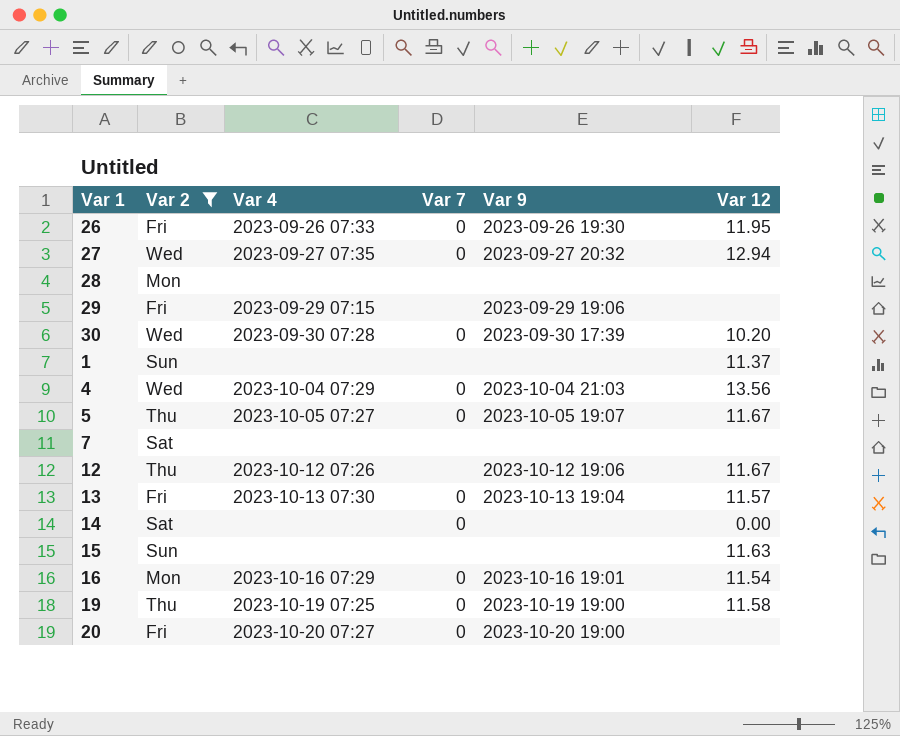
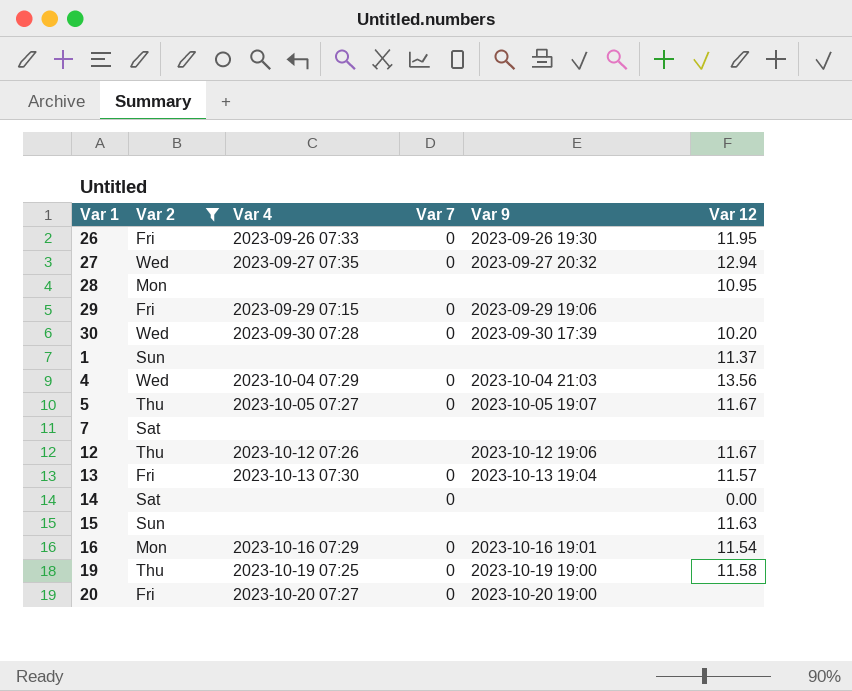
28 | Var 12: none -> 10.95
29 | Var 7: none -> 0

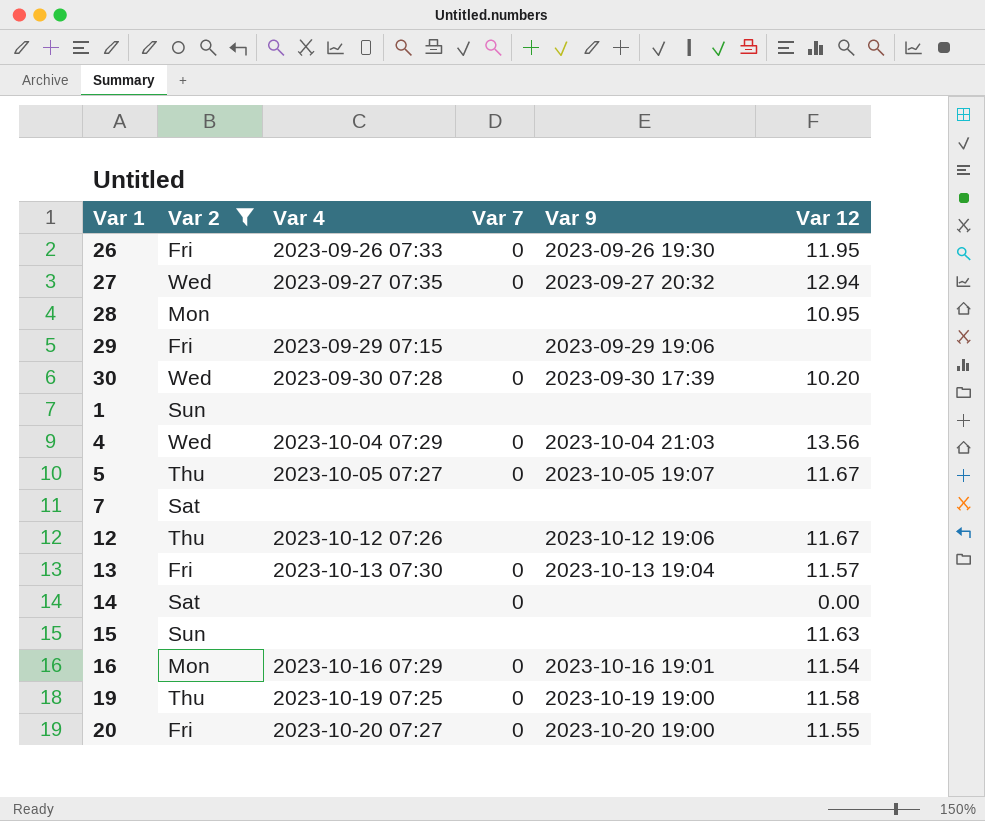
29 | Var 7: 0 -> none
1 | Var 12: 11.37 -> none
20 | Var 12: none -> 11.55

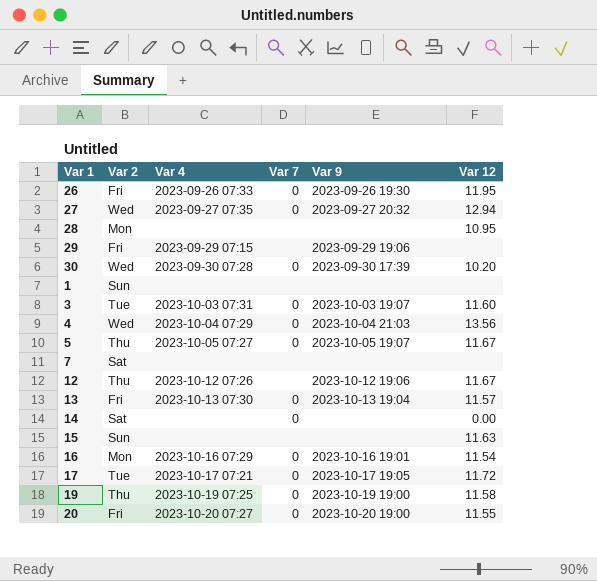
filter: Var 2 != Tue -> none

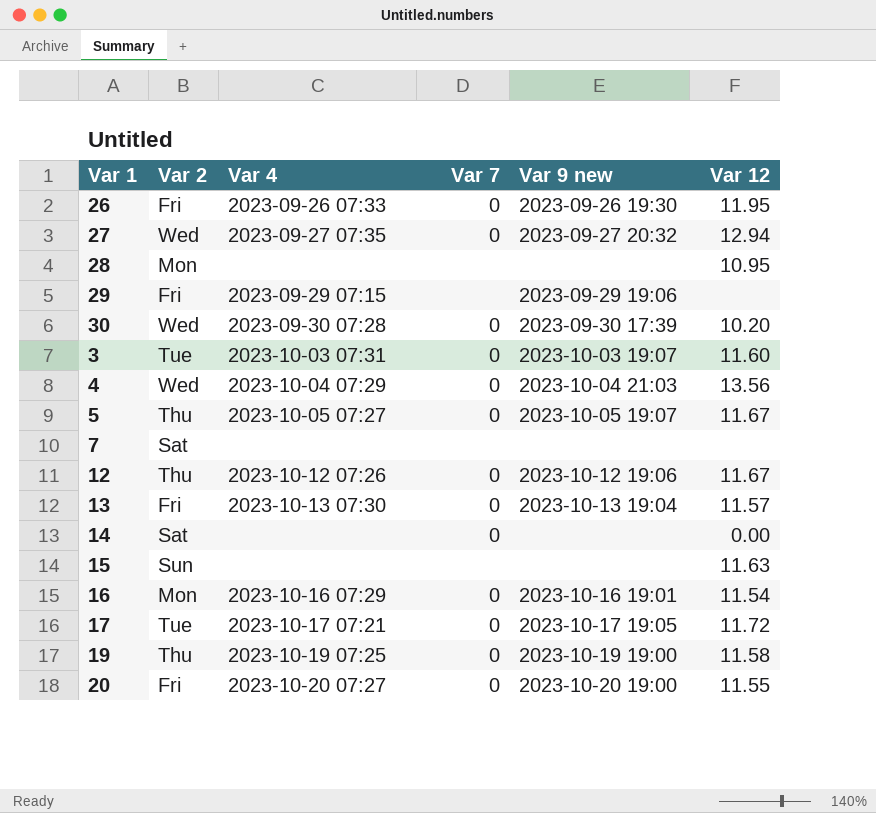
column name: Var 9 -> Var 9 new
row 1: Sun | none | none | none | none -> none
12 | Var 7: none -> 0

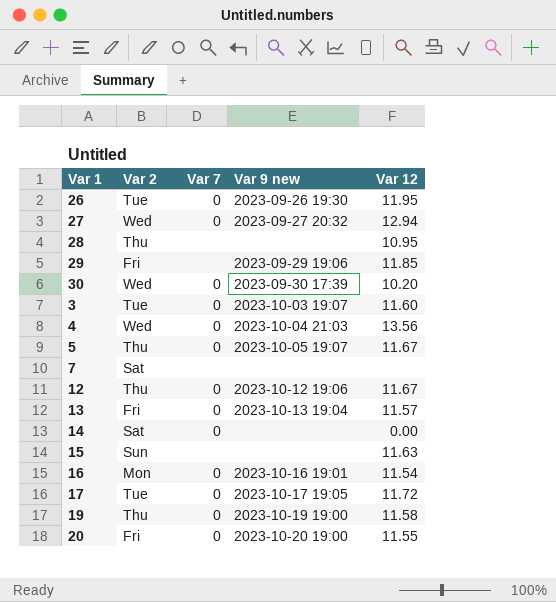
column Var 4 | position: 3 -> none
26 | Var 2: Fri -> Tue
28 | Var 2: Mon -> Thu
29 | Var 12: none -> 11.85

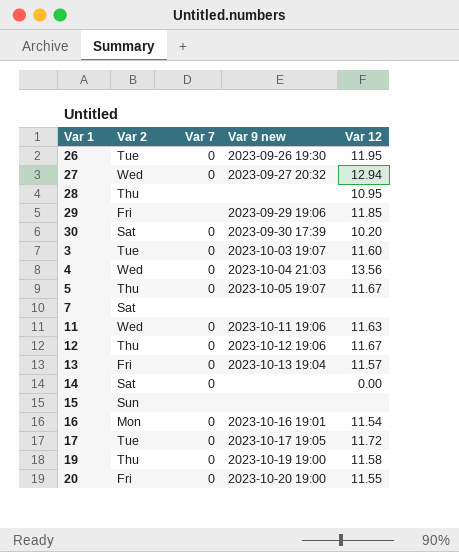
30 | Var 2: Wed -> Sat
row 11: none -> Wed | 0 | 2023-10-11 19:06 | 11.63
15 | Var 12: 11.63 -> none

